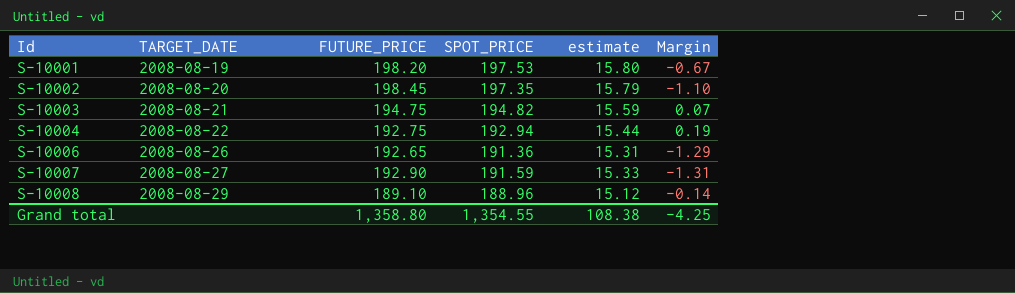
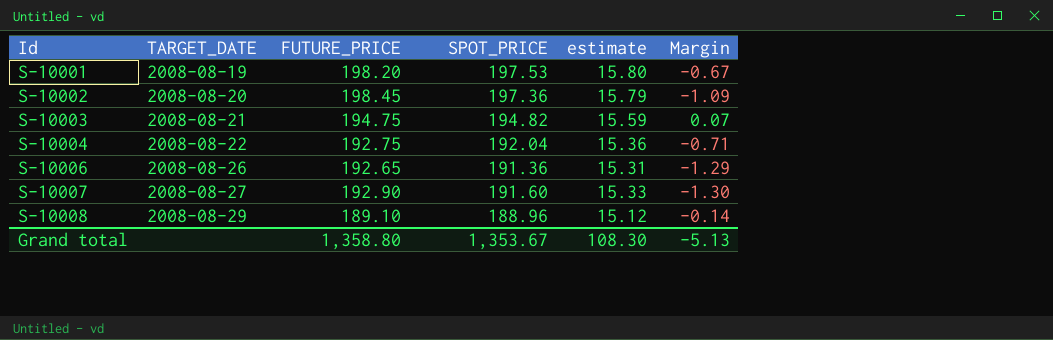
S-10002 | SPOT_PRICE: 197.35 -> 197.36
S-10002 | Margin: -1.10 -> -1.09
S-10004 | SPOT_PRICE: 192.94 -> 192.04
S-10004 | estimate: 15.44 -> 15.36
S-10004 | Margin: 0.19 -> -0.71
S-10007 | SPOT_PRICE: 191.59 -> 191.60
S-10007 | Margin: -1.31 -> -1.30
Grand total | SPOT_PRICE: 1,354.55 -> 1,353.67
Grand total | estimate: 108.38 -> 108.30
Grand total | Margin: -4.25 -> -5.13

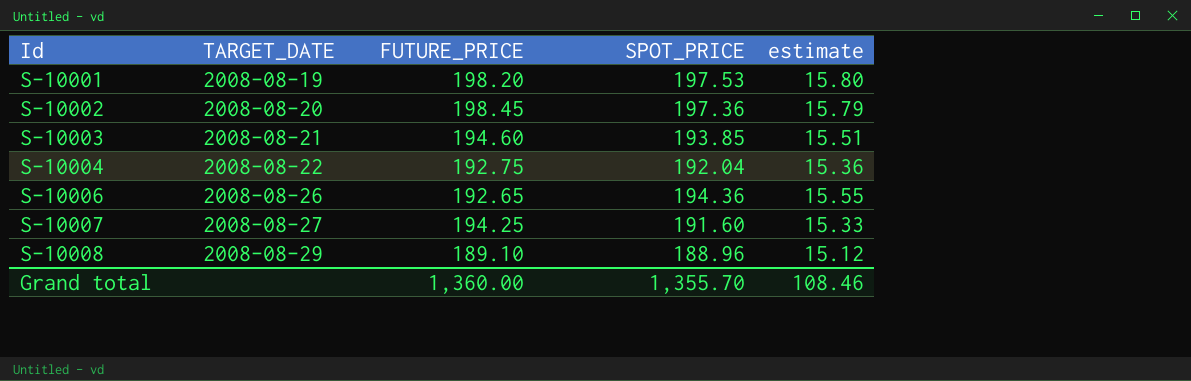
column Margin | formula: [SPOT_PRICE] - [FUTURE_PRICE] -> none
S-10003 | FUTURE_PRICE: 194.75 -> 194.60
S-10003 | SPOT_PRICE: 194.82 -> 193.85
S-10003 | estimate: 15.59 -> 15.51
S-10006 | SPOT_PRICE: 191.36 -> 194.36
S-10006 | estimate: 15.31 -> 15.55
S-10007 | FUTURE_PRICE: 192.90 -> 194.25
Grand total | FUTURE_PRICE: 1,358.80 -> 1,360.00
Grand total | SPOT_PRICE: 1,353.67 -> 1,355.70
Grand total | estimate: 108.30 -> 108.46

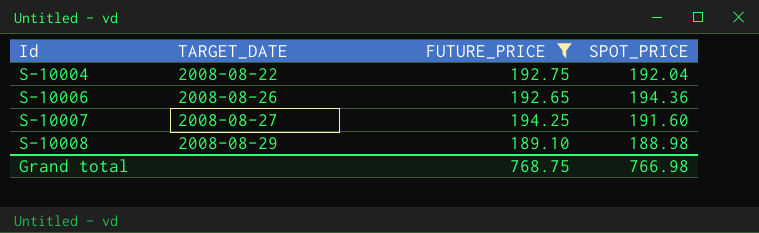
filter: none -> FUTURE_PRICE <= 194.25
column estimate | formula: [SPOT_PRICE] * 0.08 -> none
S-10008 | SPOT_PRICE: 188.96 -> 188.98
Grand total | FUTURE_PRICE: 1,360.00 -> 768.75
Grand total | SPOT_PRICE: 1,355.70 -> 766.98

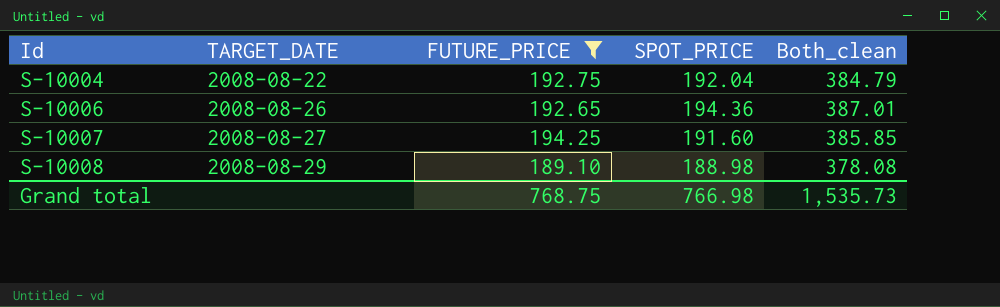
column Both_clean | formula: none -> [FUTURE_PRICE] + [SPOT_PRICE]

